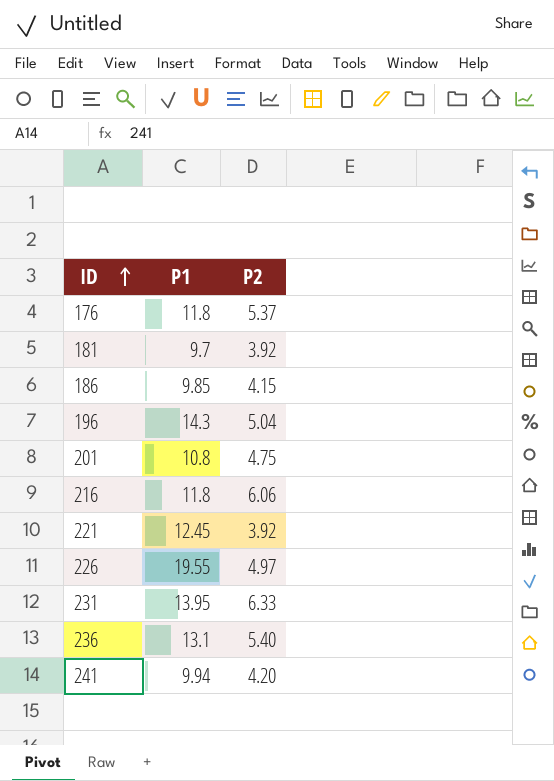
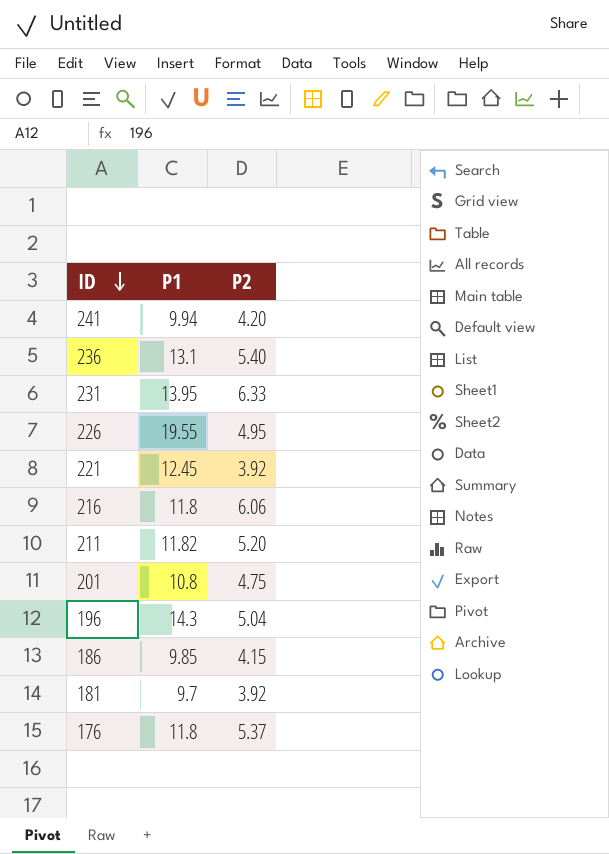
row order: ID ascending -> ID descending
226 | P2: 4.97 -> 4.95
row 211: none -> 11.82 | 5.20

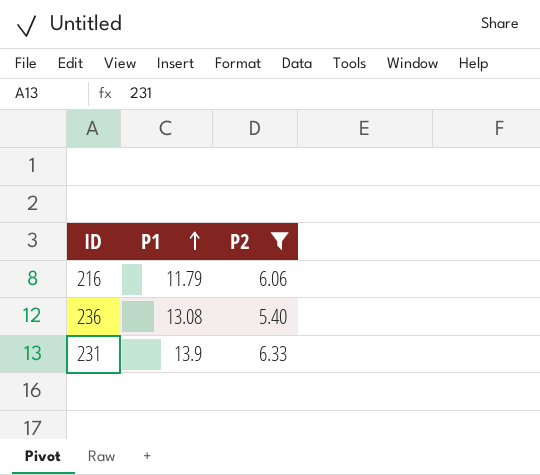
filter: none -> P2 >= 5.40
row order: ID descending -> P1 ascending
216 | P1: 11.8 -> 11.79
236 | P1: 13.1 -> 13.08
231 | P1: 13.95 -> 13.9

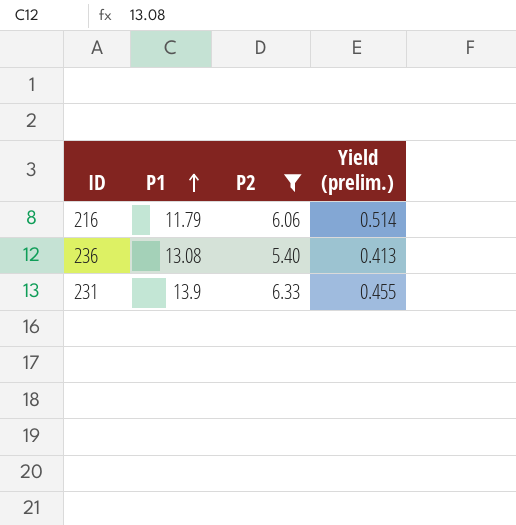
column Yield (prelim.) | formula: none -> [P2] / [P1]

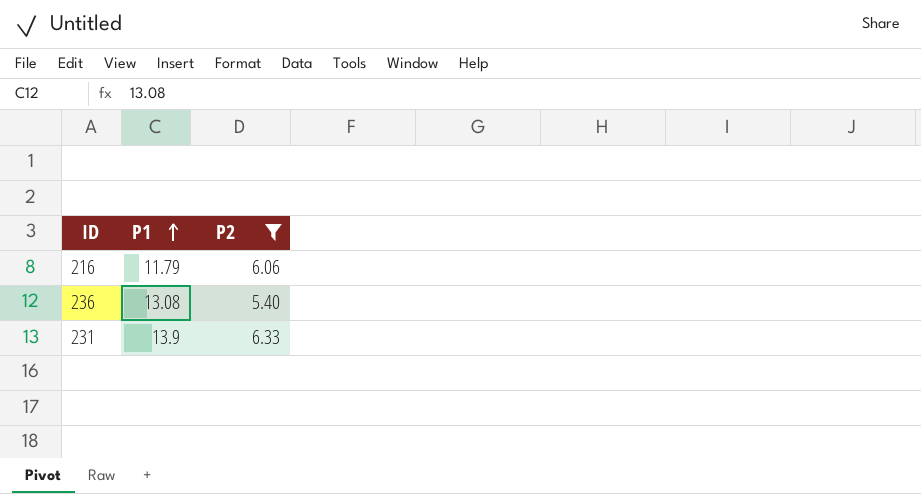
column Yield (prelim.) | formula: [P2] / [P1] -> none

